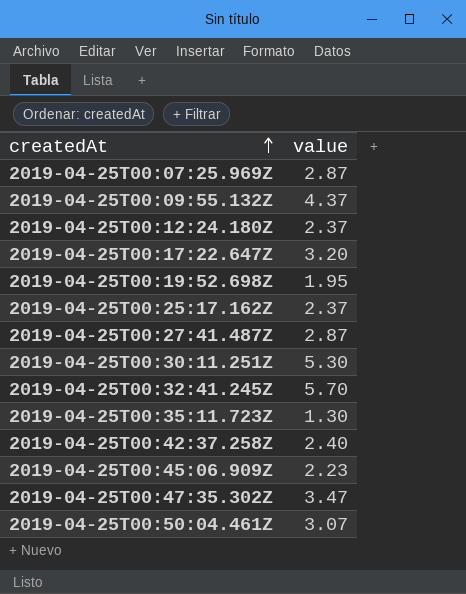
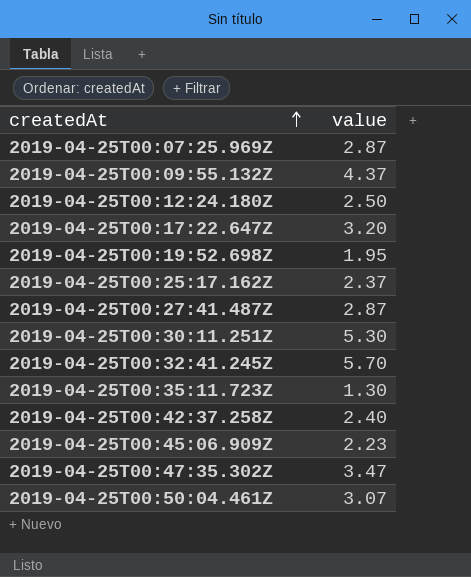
2019-04-25T00:12:24.180Z | value: 2.37 -> 2.50

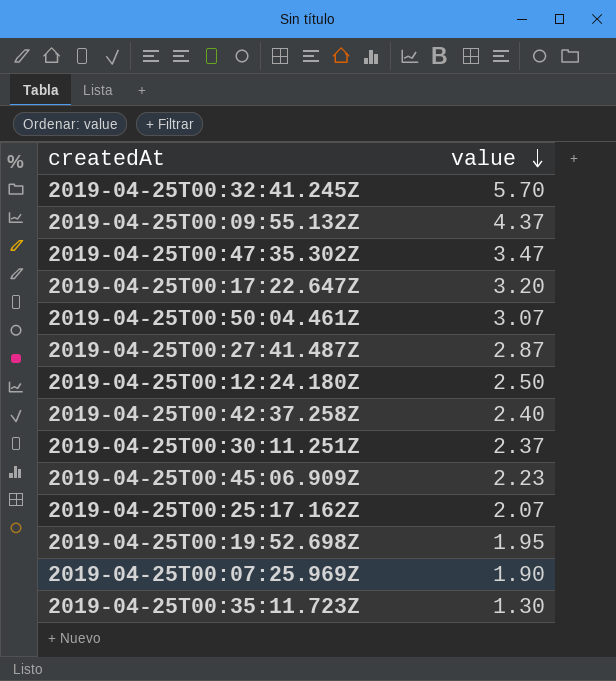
row order: createdAt ascending -> value descending
2019-04-25T00:30:11.251Z | value: 5.30 -> 2.37
2019-04-25T00:25:17.162Z | value: 2.37 -> 2.07
2019-04-25T00:07:25.969Z | value: 2.87 -> 1.90

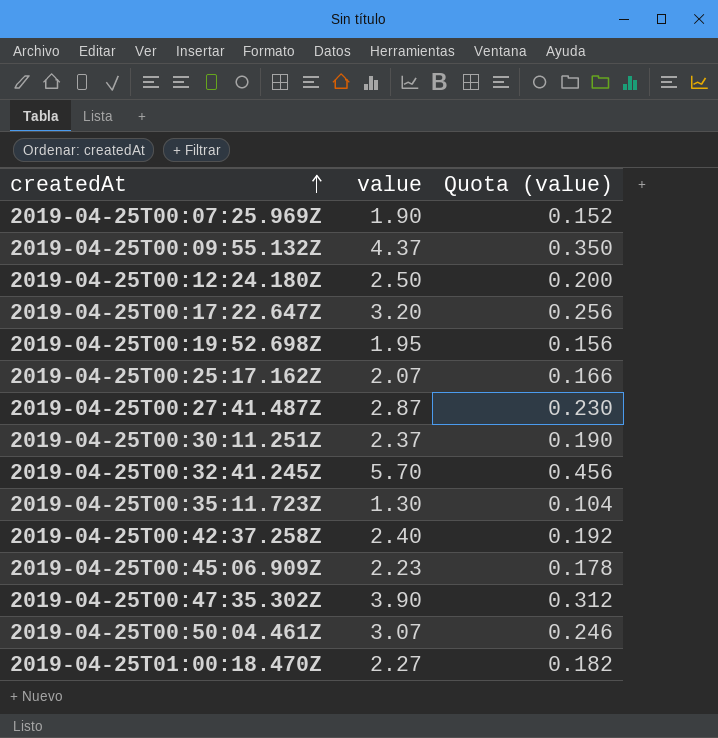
row order: value descending -> createdAt ascending
column Quota (value) | formula: none -> [value] * 0.08
2019-04-25T00:47:35.302Z | value: 3.47 -> 3.90
row 2019-04-25T01:00:18.470Z: none -> 2.27 | 0.182

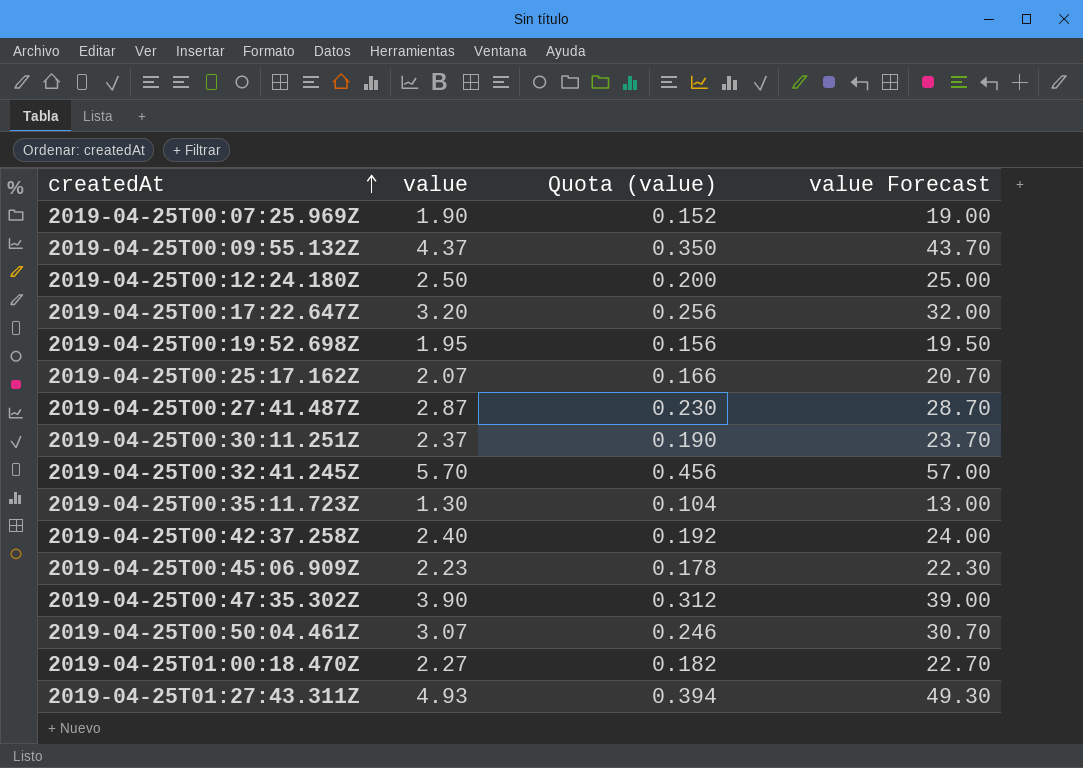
column value Forecast | formula: none -> [value] * 10
row 2019-04-25T01:27:43.311Z: none -> 4.93 | 0.394 | 49.30

